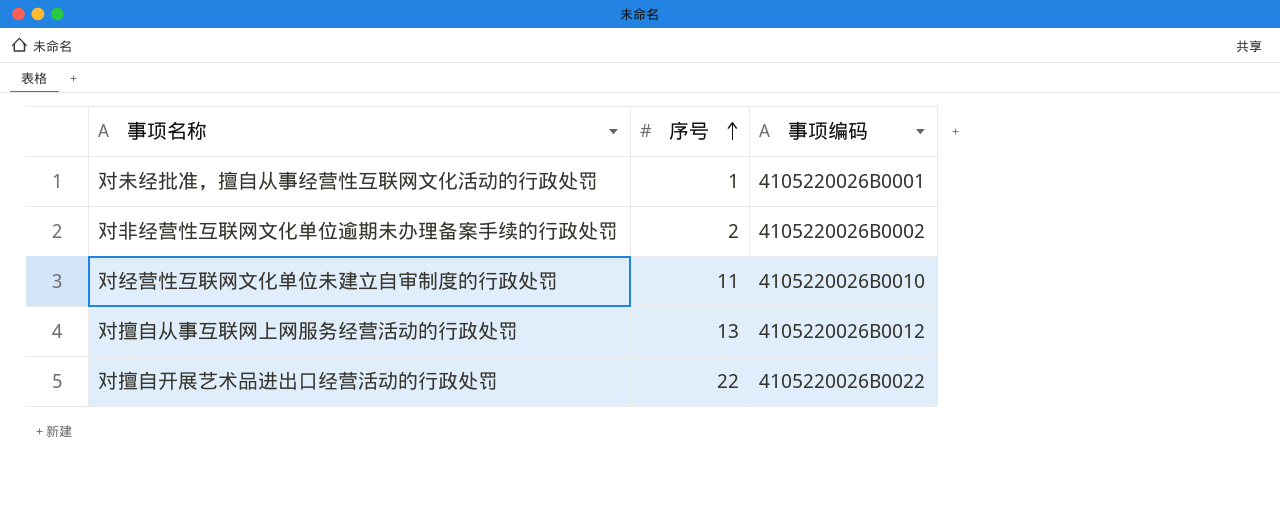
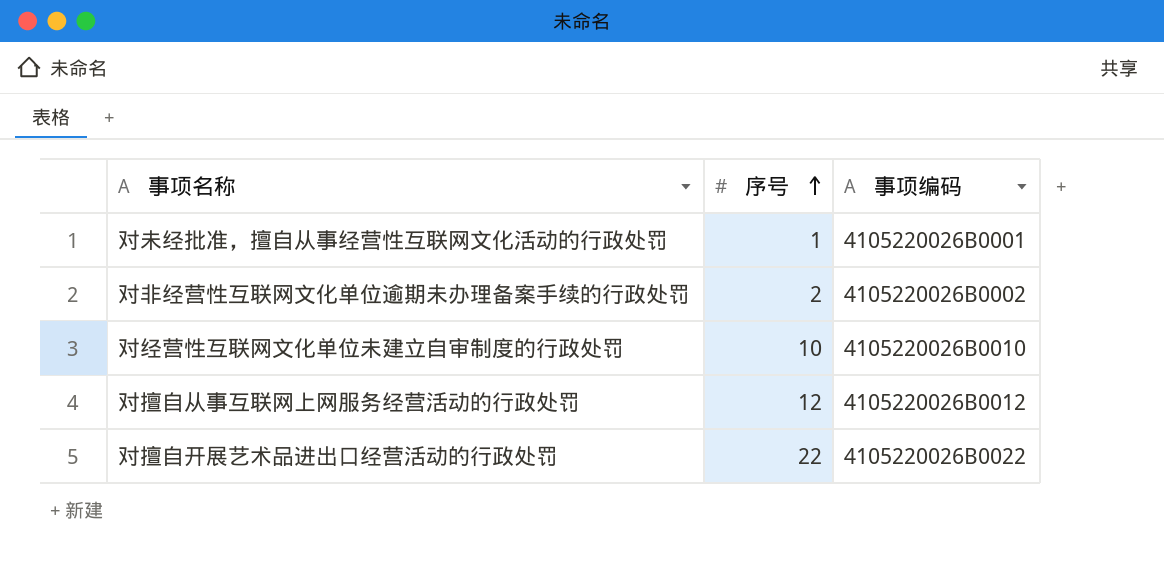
对经营性互联网文化单位未建立自审制度的行政处罚 | 序号: 11 -> 10
对擅自从事互联网上网服务经营活动的行政处罚 | 序号: 13 -> 12

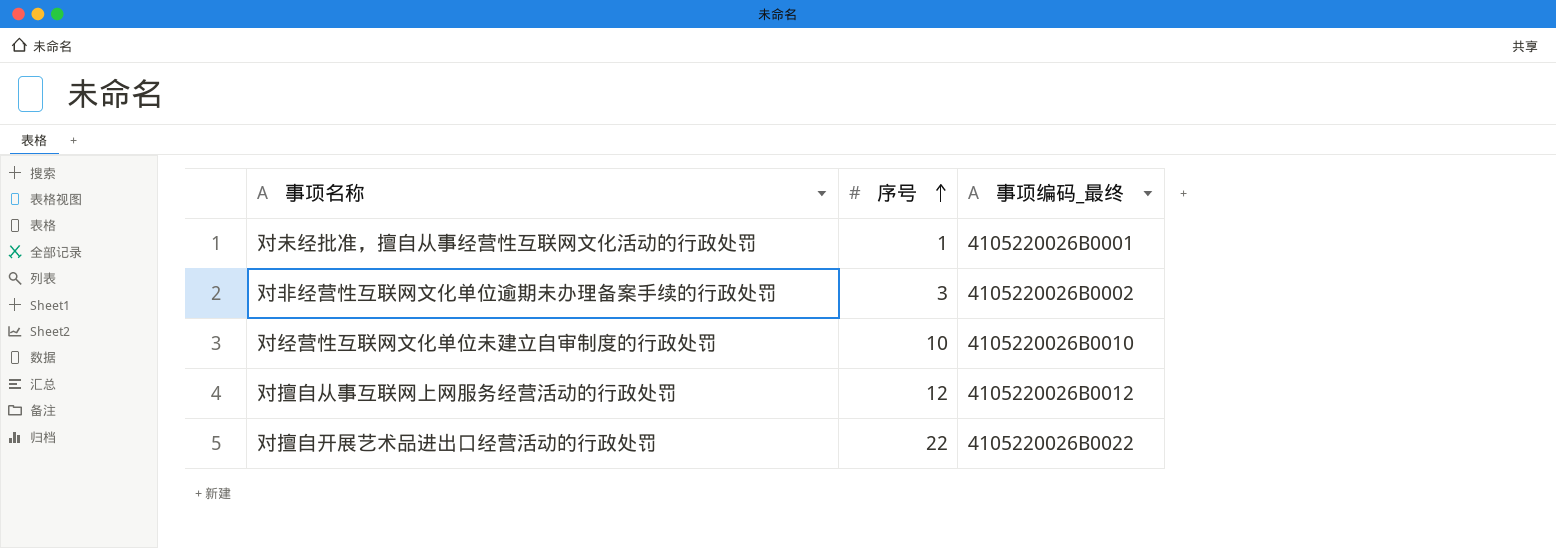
column name: 事项编码 -> 事项编码_最终
对非经营性互联网文化单位逾期未办理备案手续的行政处罚 | 序号: 2 -> 3

